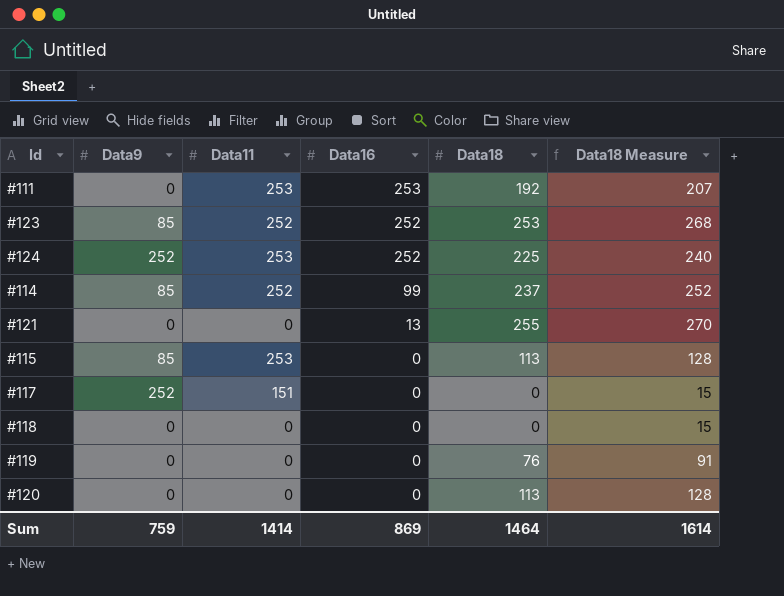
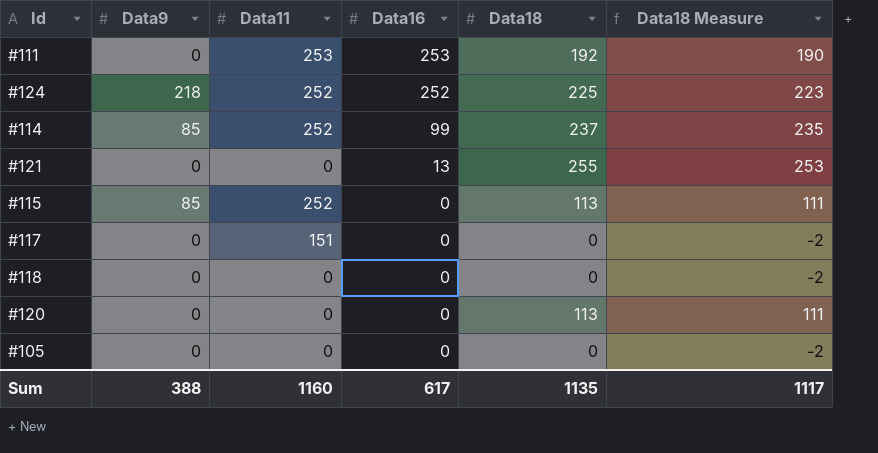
column Data18 Measure | formula: [Data18] + 15 -> [Data18] - 2
row #123: 85 | 252 | 252 | 253 | 268 -> none
row #119: 0 | 0 | 0 | 76 | 91 -> none
#124 | Data9: 252 -> 218
#124 | Data11: 253 -> 252
#115 | Data11: 253 -> 252
#117 | Data9: 252 -> 0
row #105: none -> 0 | 0 | 0 | 0 | -2
Sum | Data9: 759 -> 388
Sum | Data11: 1414 -> 1160
Sum | Data16: 869 -> 617
Sum | Data18: 1464 -> 1135
Sum | Data18 Measure: 1614 -> 1117

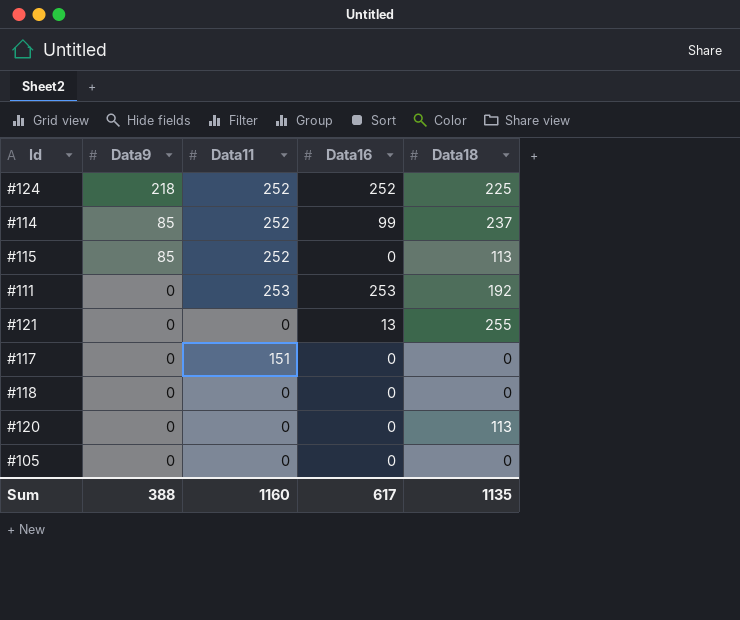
row order: Data16 descending -> Data9 descending
column Data18 Measure | formula: [Data18] - 2 -> none

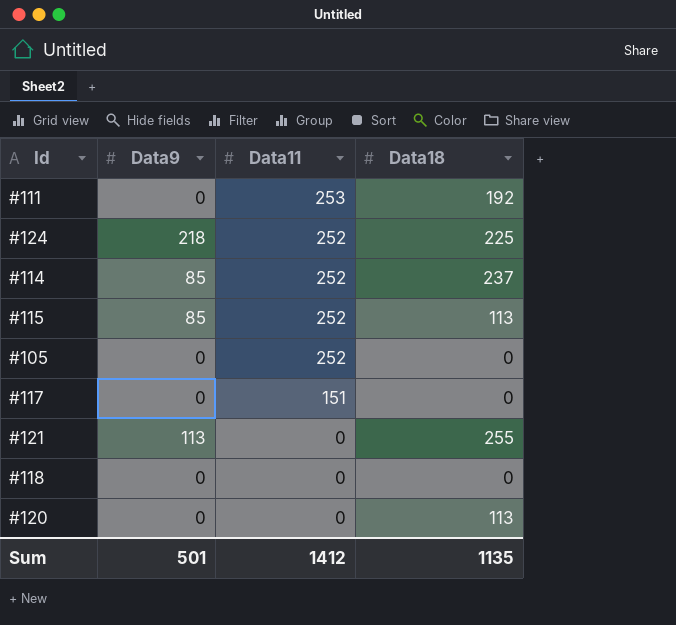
row order: Data9 descending -> Data11 descending
column Data16 | position: 4 -> none
#105 | Data11: 0 -> 252
#121 | Data9: 0 -> 113
Sum | Data9: 388 -> 501
Sum | Data11: 1160 -> 1412

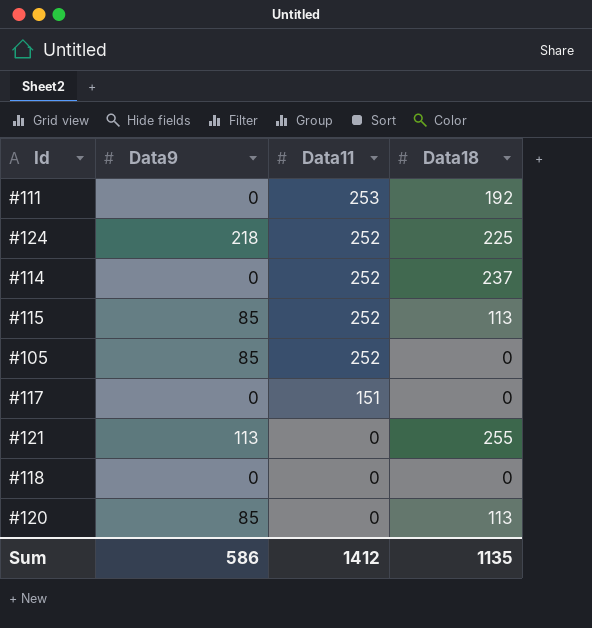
#114 | Data9: 85 -> 0
#105 | Data9: 0 -> 85
#120 | Data9: 0 -> 85
Sum | Data9: 501 -> 586

